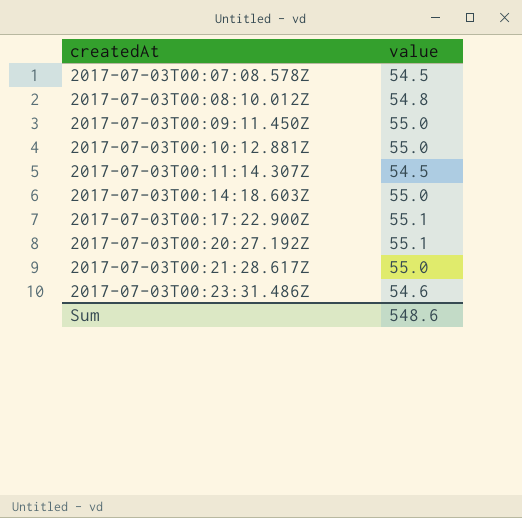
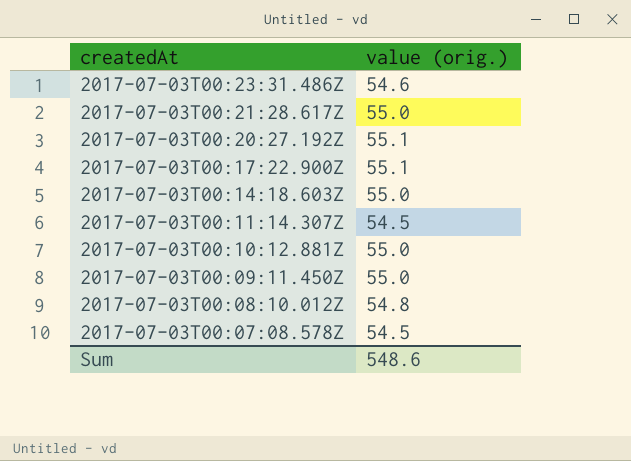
row order: createdAt ascending -> createdAt descending
column name: value -> value (orig.)

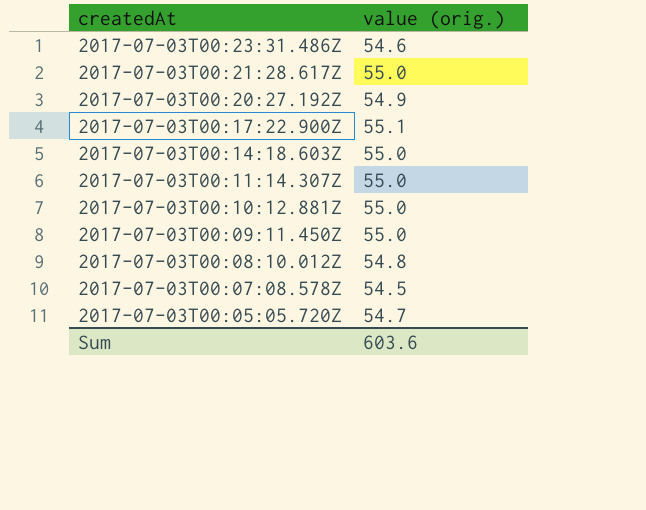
2017-07-03T00:20:27.192Z | value (orig.): 55.1 -> 54.9
2017-07-03T00:11:14.307Z | value (orig.): 54.5 -> 55.0
row 2017-07-03T00:05:05.720Z: none -> 54.7
Sum | value (orig.): 548.6 -> 603.6

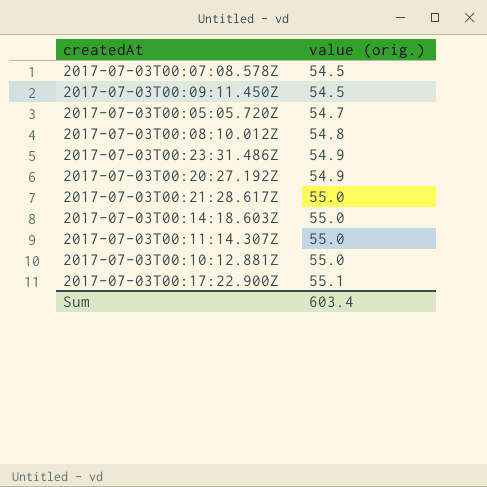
row order: createdAt descending -> value (orig.) ascending
2017-07-03T00:09:11.450Z | value (orig.): 55.0 -> 54.5
2017-07-03T00:23:31.486Z | value (orig.): 54.6 -> 54.9
Sum | value (orig.): 603.6 -> 603.4

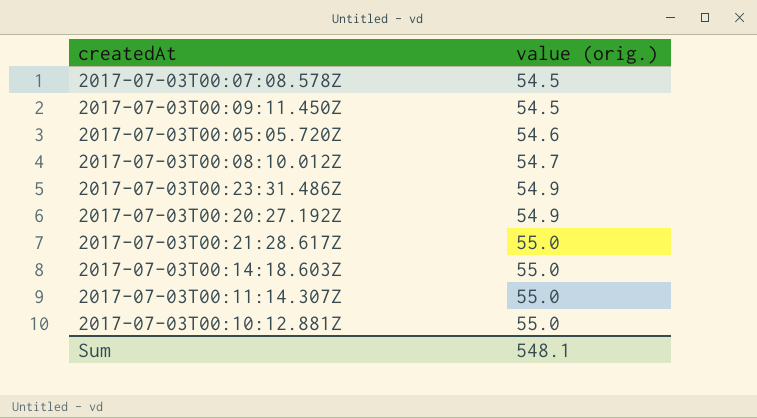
row 2017-07-03T00:17:22.900Z: 55.1 -> none
2017-07-03T00:05:05.720Z | value (orig.): 54.7 -> 54.6
2017-07-03T00:08:10.012Z | value (orig.): 54.8 -> 54.7
Sum | value (orig.): 603.4 -> 548.1

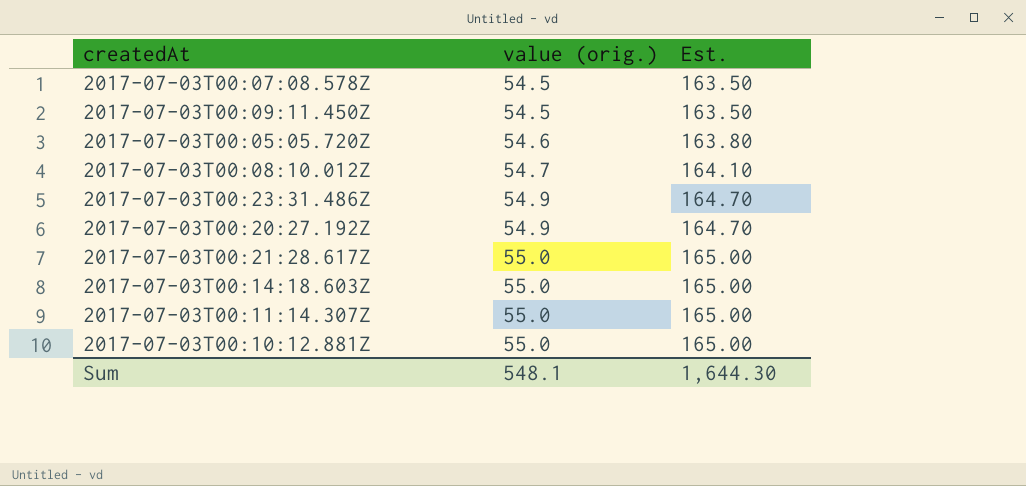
column Est. | formula: none -> [value (orig.)] * 3

